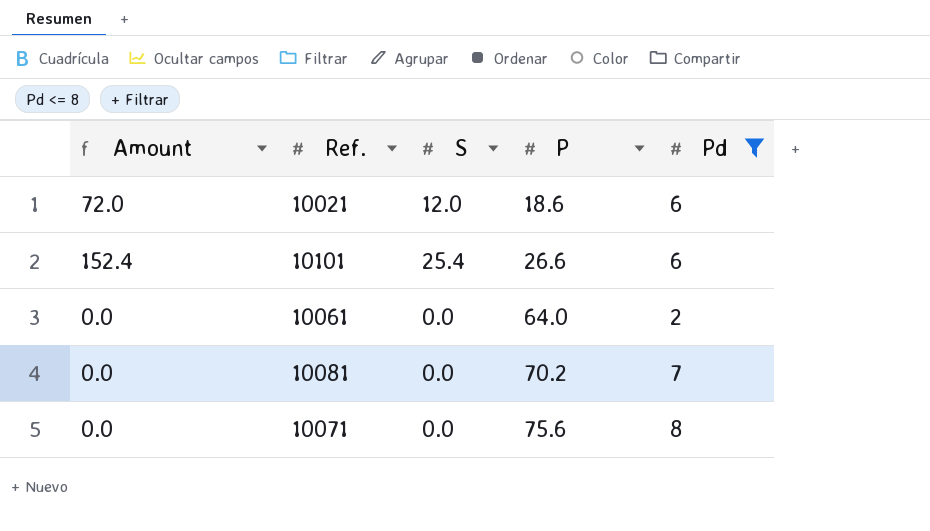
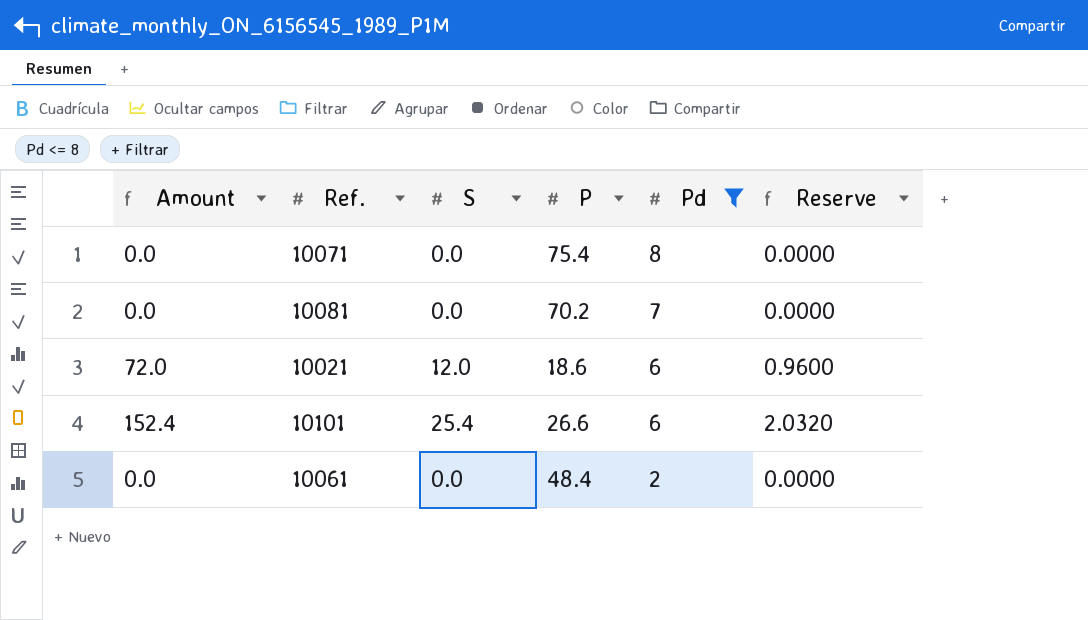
row order: P ascending -> Pd descending
column Reserve | formula: none -> [S] * 0.08
10071 | P: 75.6 -> 75.4
10061 | P: 64.0 -> 48.4

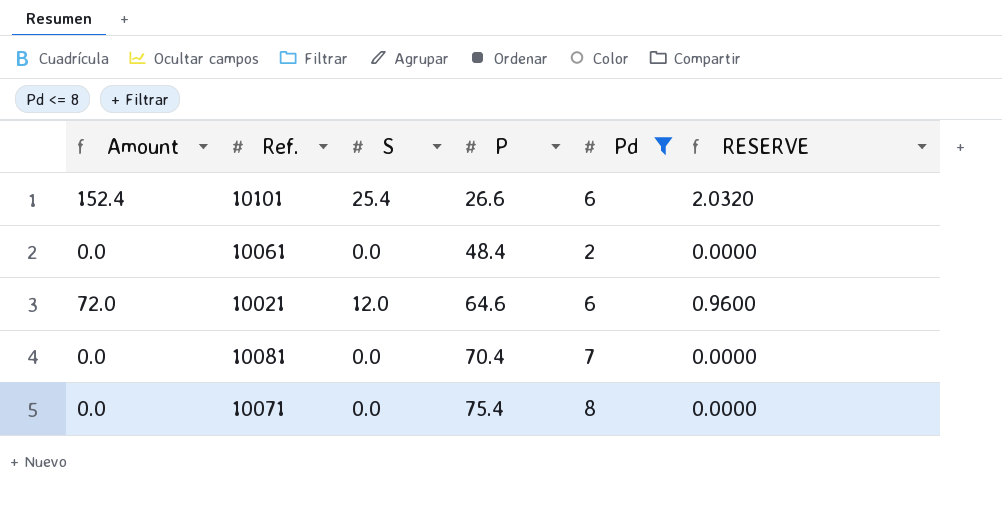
row order: Pd descending -> P ascending
column name: Reserve -> RESERVE
10021 | P: 18.6 -> 64.6
10081 | P: 70.2 -> 70.4

